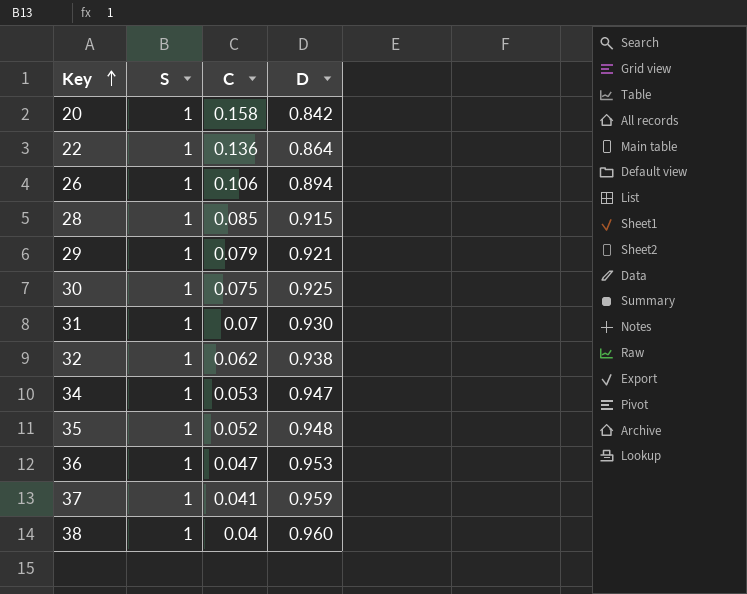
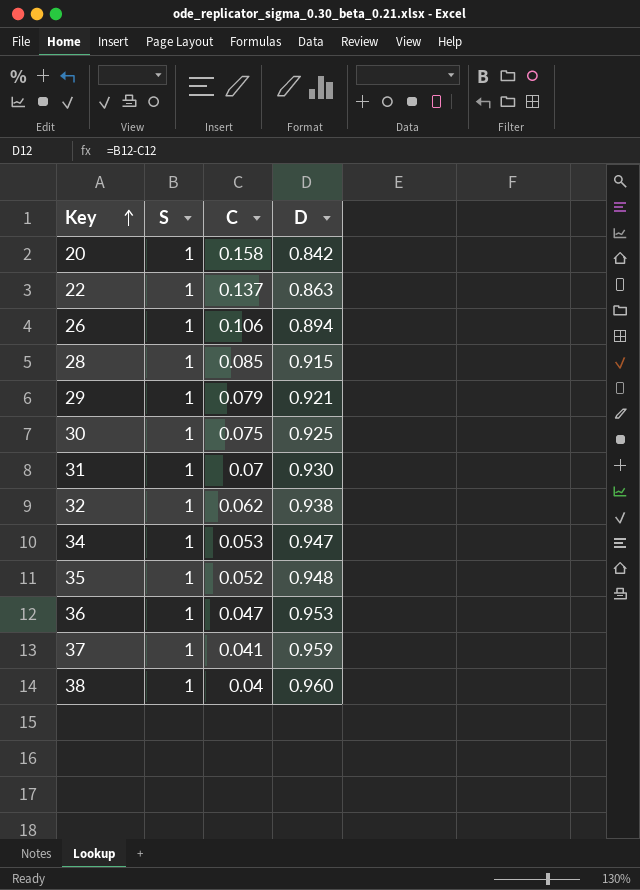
22 | C: 0.136 -> 0.137
22 | D: 0.864 -> 0.863

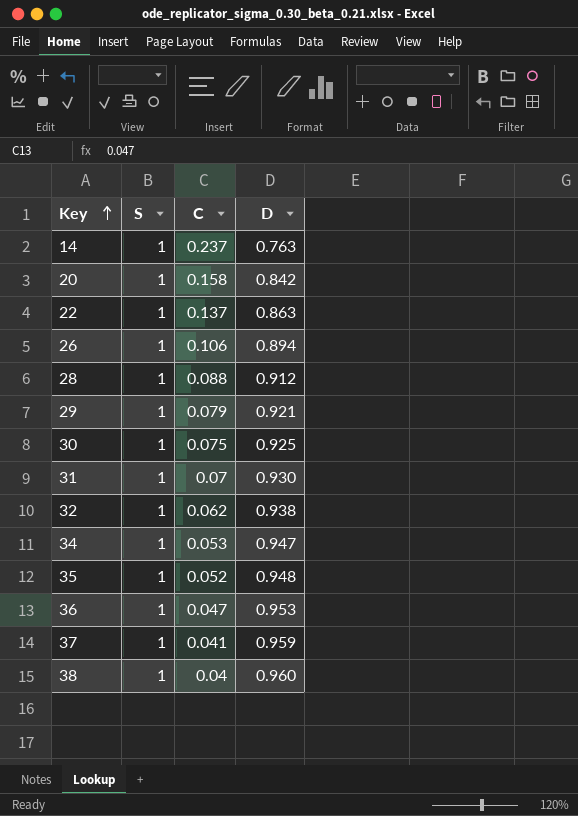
row 14: none -> 1 | 0.237 | 0.763
28 | C: 0.085 -> 0.088
28 | D: 0.915 -> 0.912

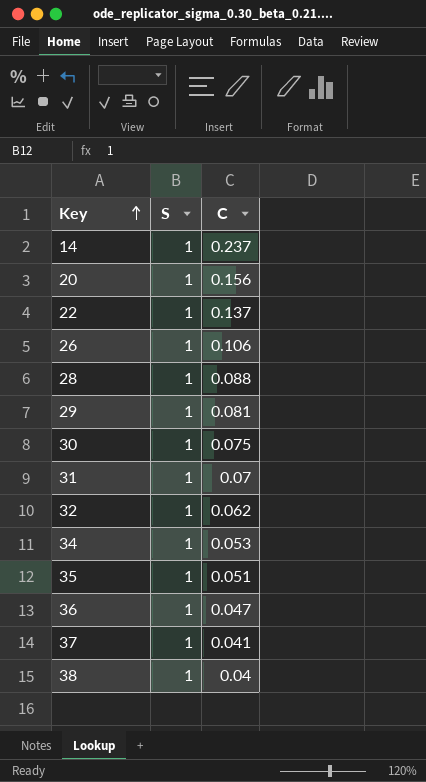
column D | formula: [S] - [C] -> none
20 | C: 0.158 -> 0.156
29 | C: 0.079 -> 0.081
35 | C: 0.052 -> 0.051

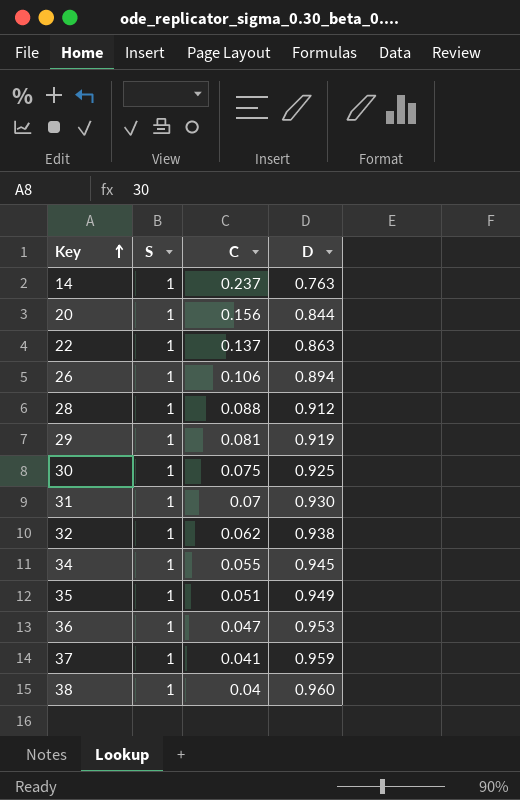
column D | formula: none -> [S] - [C]
34 | C: 0.053 -> 0.055

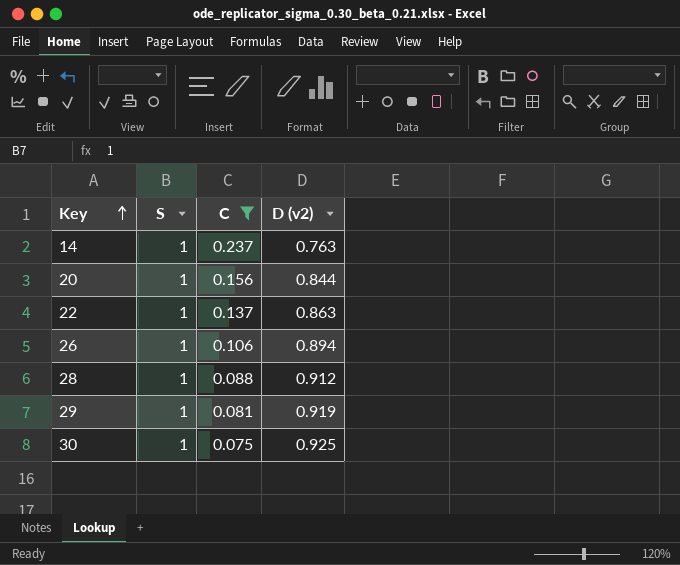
filter: none -> C >= 0.075
column name: D -> D (v2)

